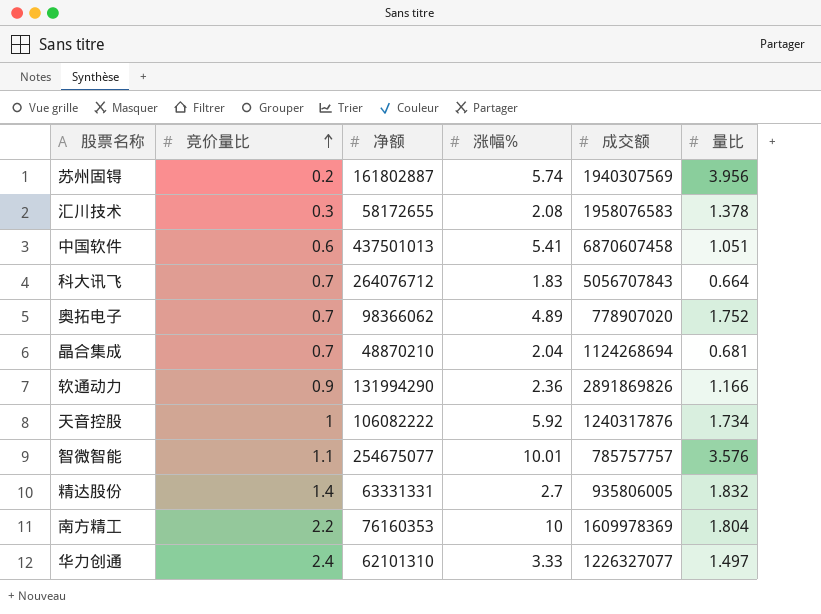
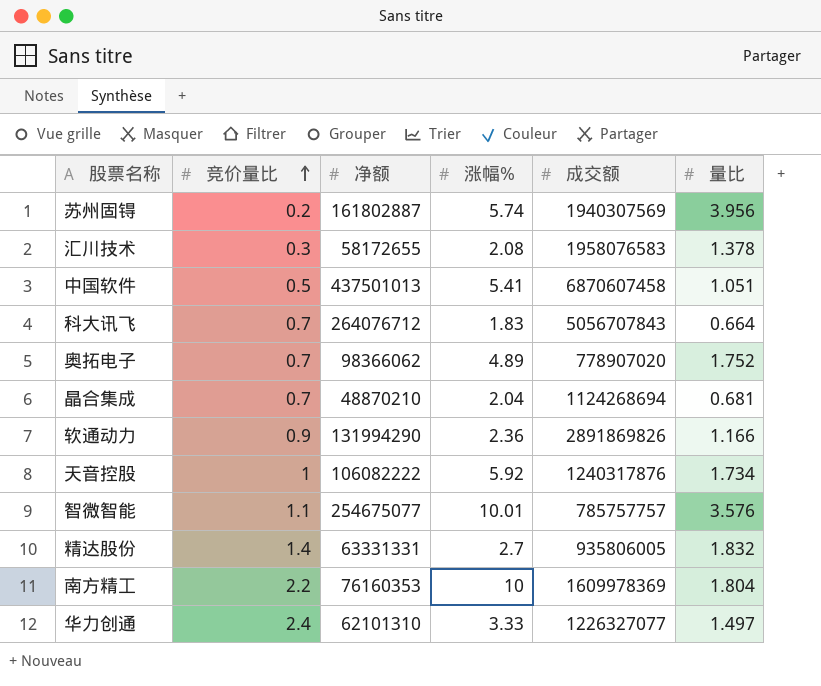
中国软件 | 竞价量比: 0.6 -> 0.5

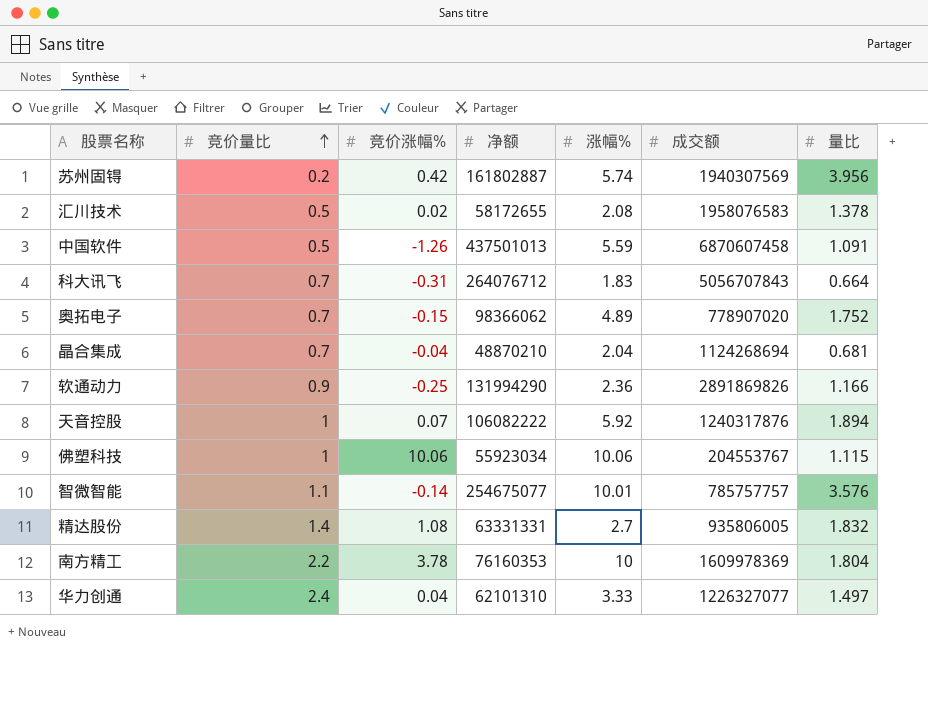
column 竞价涨幅% | position: none -> 3
汇川技术 | 竞价量比: 0.3 -> 0.5
中国软件 | 涨幅%: 5.41 -> 5.59
中国软件 | 量比: 1.051 -> 1.091
天音控股 | 量比: 1.734 -> 1.894
row 佛塑科技: none -> 1 | 10.06 | 55923034 | 10.06 | 204553767 | 1.115

